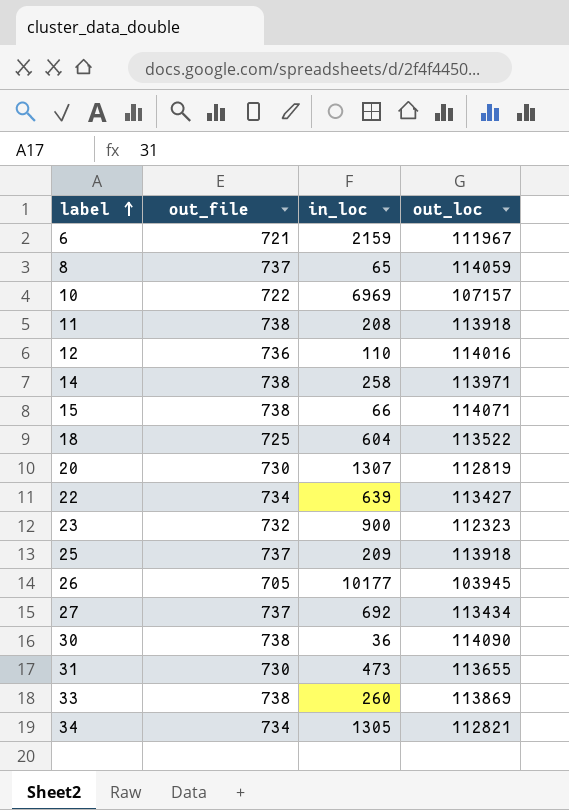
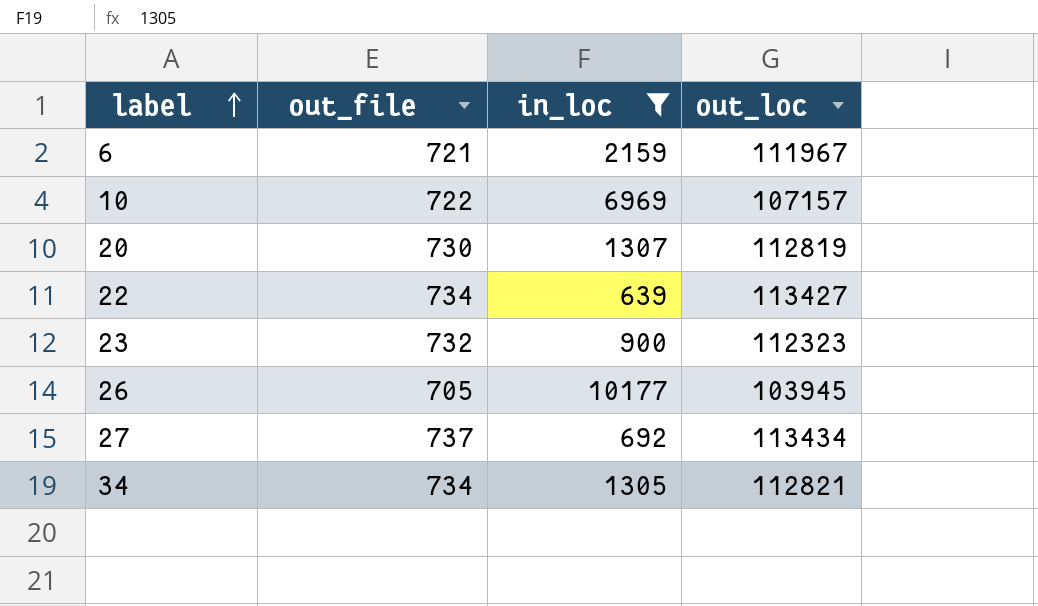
filter: none -> in_loc >= 639

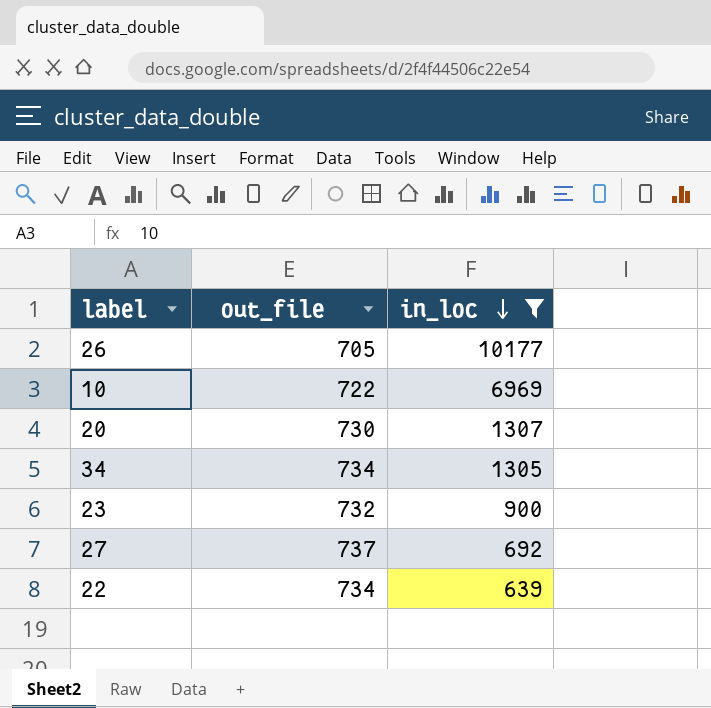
row order: label ascending -> in_loc descending
column out_loc | position: 4 -> none
row 6: 721 | 2159 | 111967 -> none

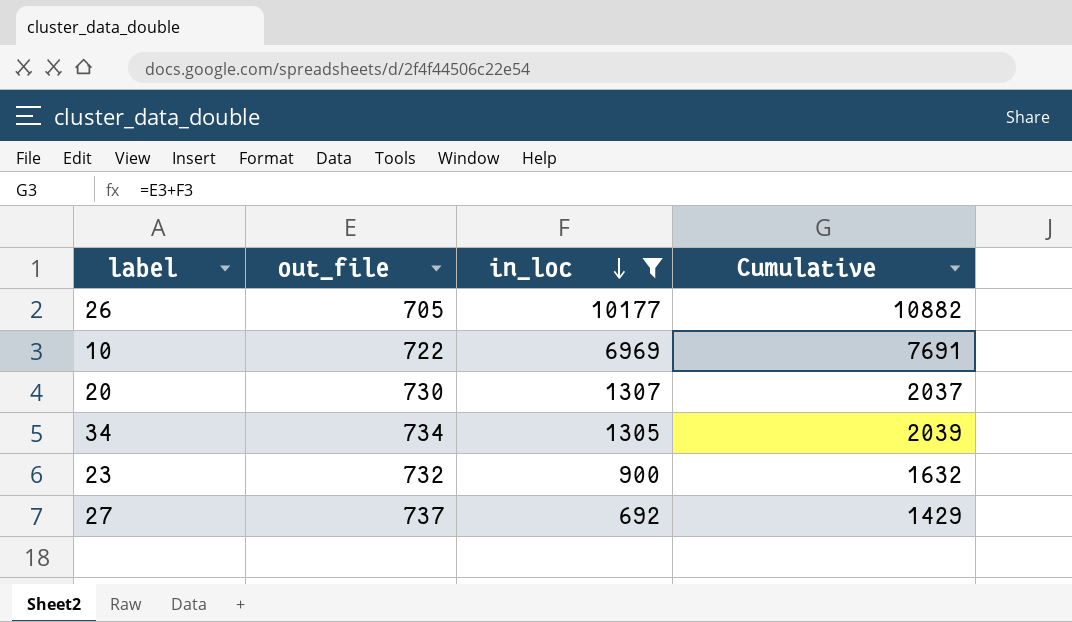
column Cumulative | formula: none -> [out_file] + [in_loc]
row 22: 734 | 639 -> none

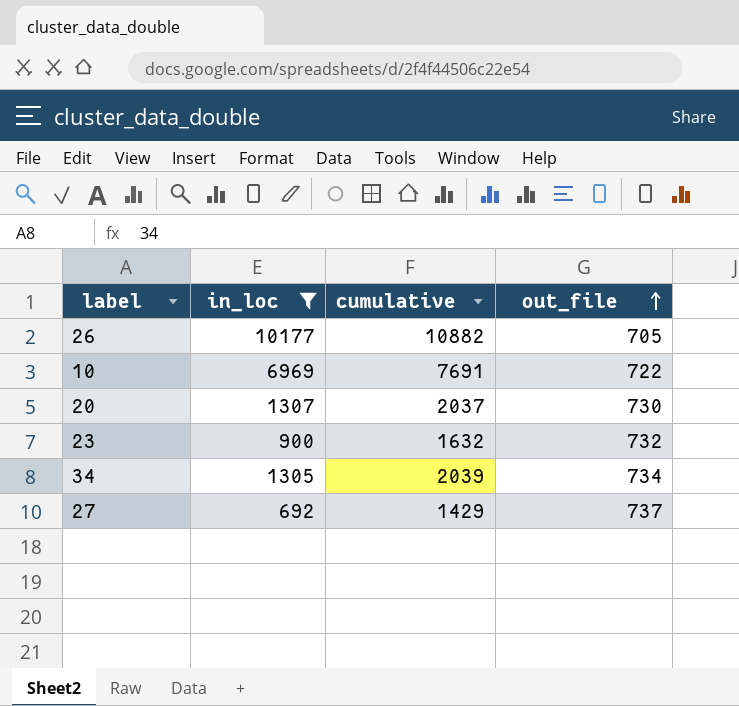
row order: in_loc descending -> out_file ascending
column name: Cumulative -> cumulative
column out_file | position: 2 -> 4

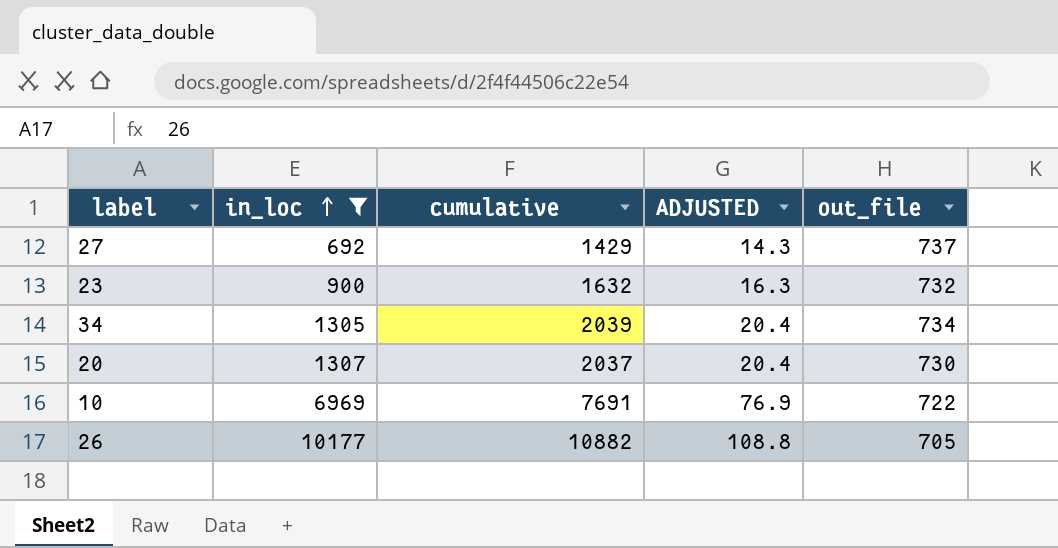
row order: out_file ascending -> in_loc ascending
column ADJUSTED | formula: none -> [cumulative] * 0.01

